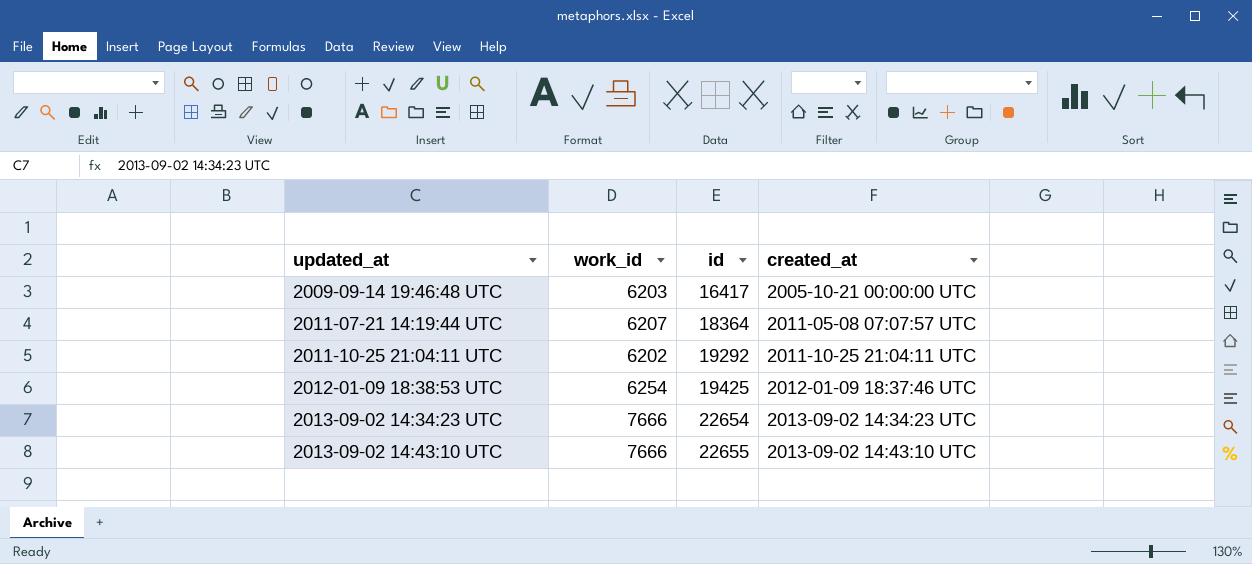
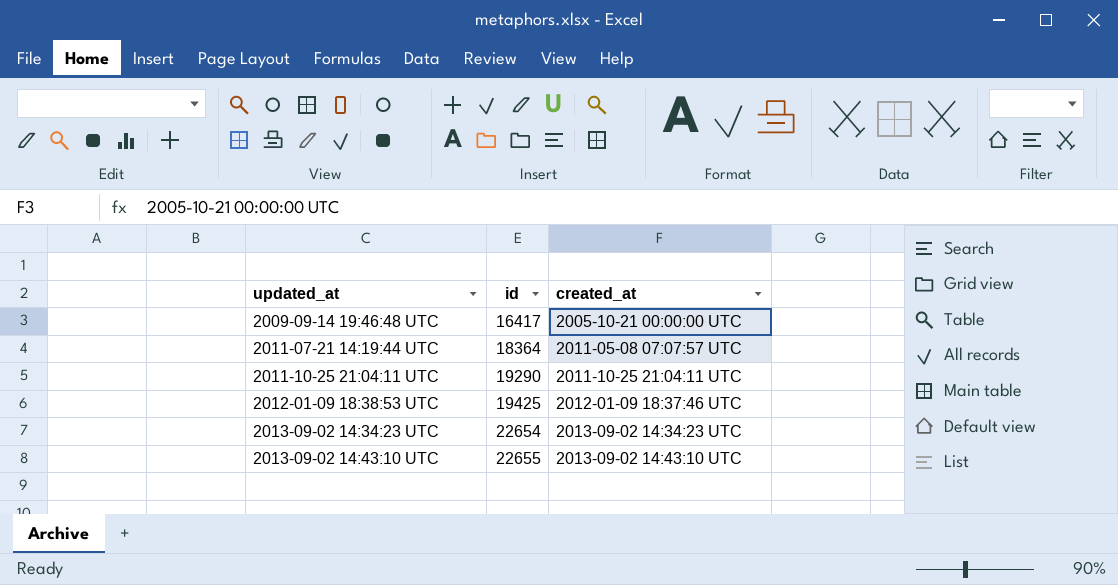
column work_id | position: 2 -> none
2011-10-25 21:04:11 UTC | id: 19292 -> 19290

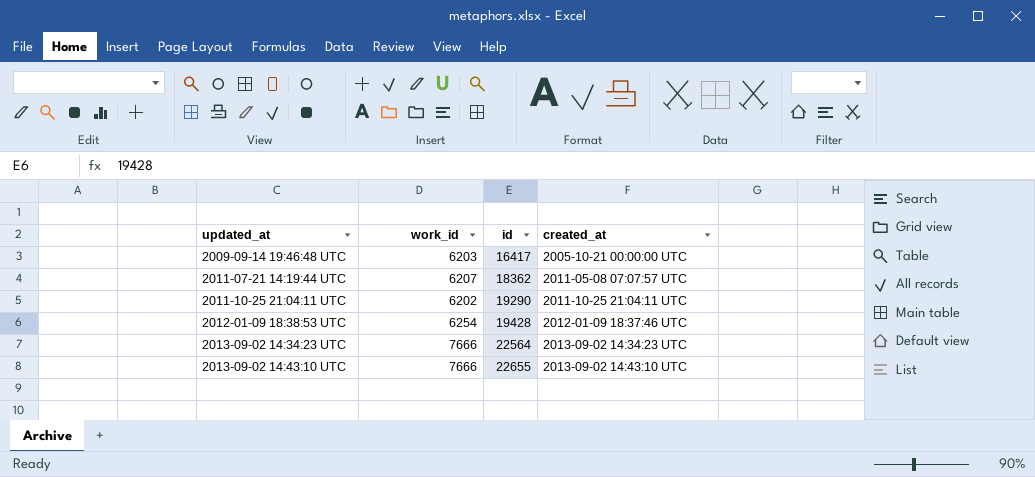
column work_id | position: none -> 2
2011-07-21 14:19:44 UTC | id: 18364 -> 18362
2012-01-09 18:38:53 UTC | id: 19425 -> 19428
2013-09-02 14:34:23 UTC | id: 22654 -> 22564

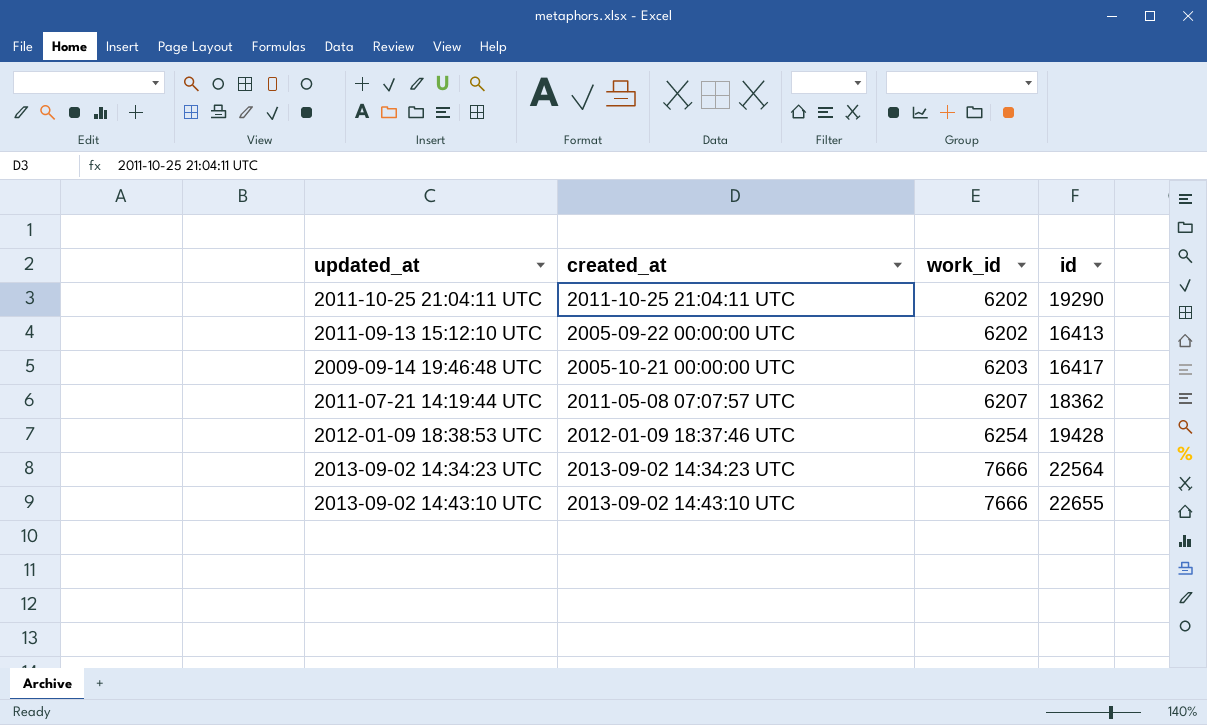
row order: updated_at ascending -> work_id ascending
column created_at | position: 4 -> 2
row 2011-09-13 15:12:10 UTC: none -> 2005-09-22 00:00:00 UTC | 6202 | 16413

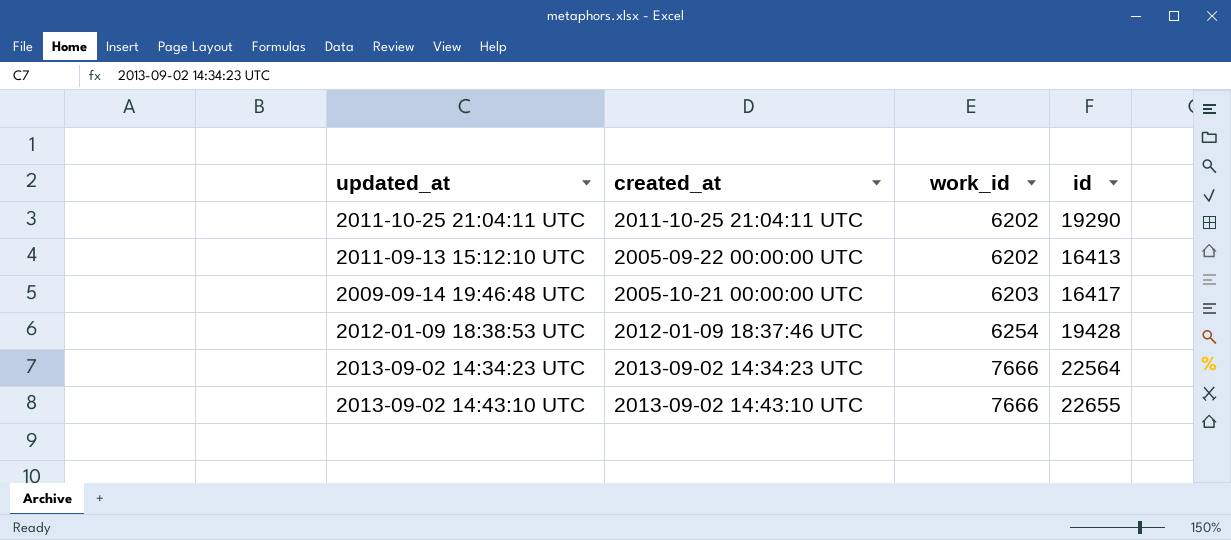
row 2011-07-21 14:19:44 UTC: 2011-05-08 07:07:57 UTC | 6207 | 18362 -> none

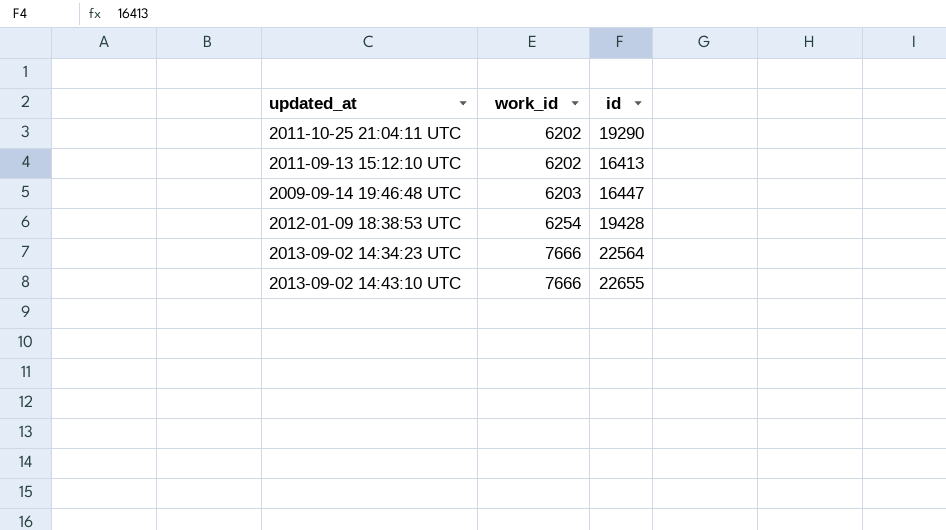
column created_at | position: 2 -> none
2009-09-14 19:46:48 UTC | id: 16417 -> 16447

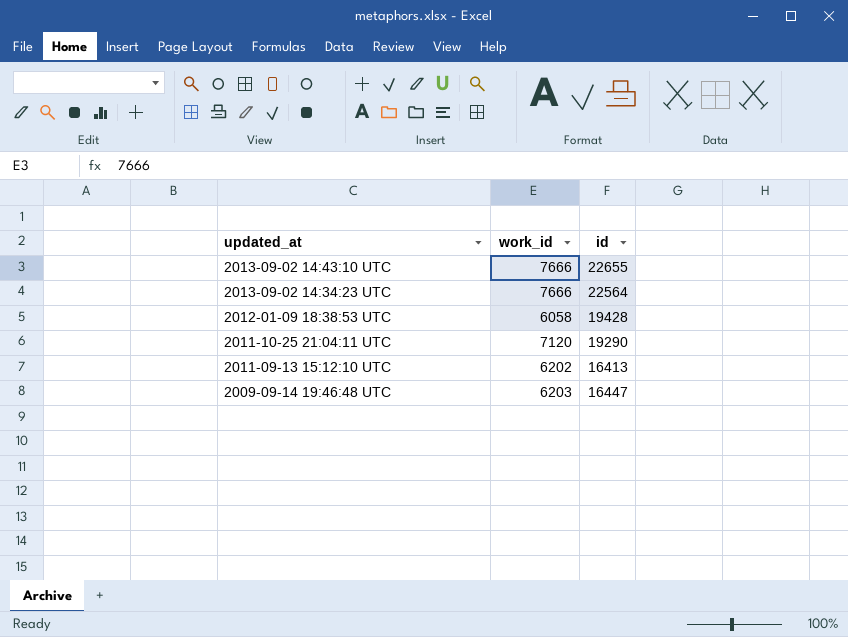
row order: work_id ascending -> updated_at descending
2012-01-09 18:38:53 UTC | work_id: 6254 -> 6058
2011-10-25 21:04:11 UTC | work_id: 6202 -> 7120

